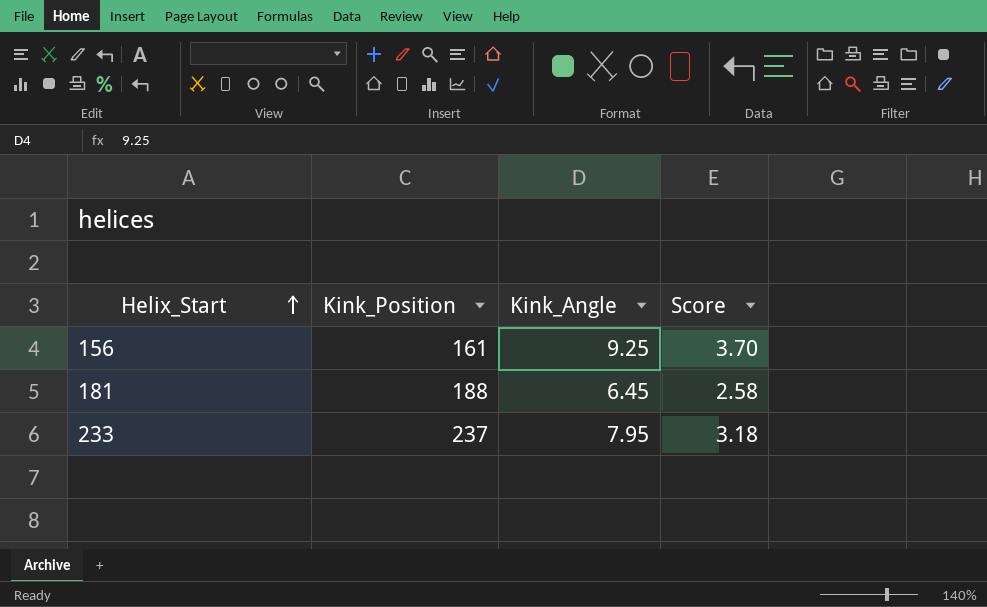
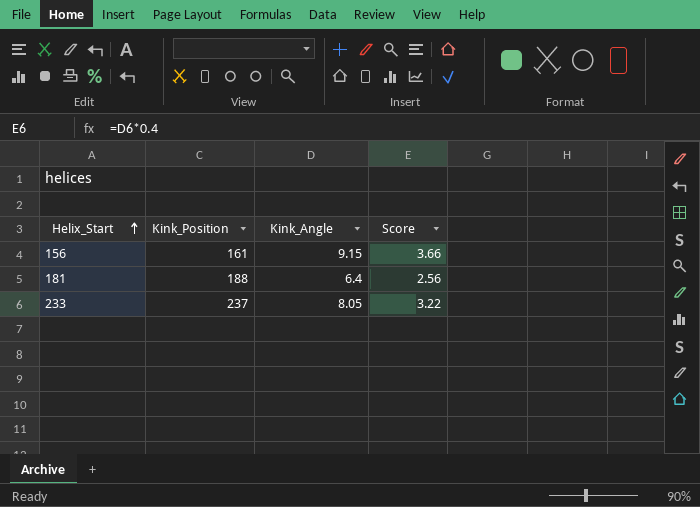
156 | Kink_Angle: 9.25 -> 9.15
156 | Score: 3.70 -> 3.66
181 | Kink_Angle: 6.45 -> 6.4
181 | Score: 2.58 -> 2.56
233 | Kink_Angle: 7.95 -> 8.05
233 | Score: 3.18 -> 3.22

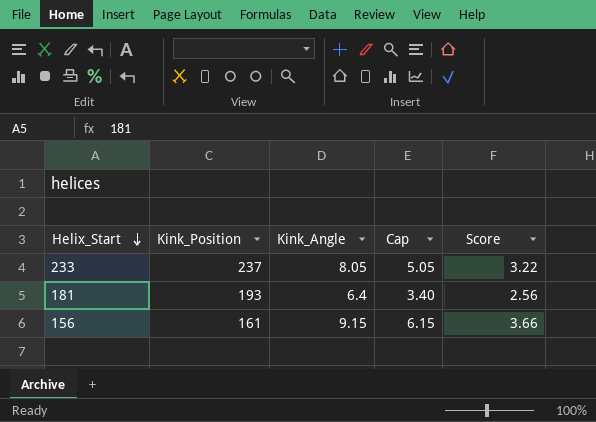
row order: Helix_Start ascending -> Helix_Start descending
column Cap | formula: none -> [Kink_Angle] - 3
181 | Kink_Position: 188 -> 193

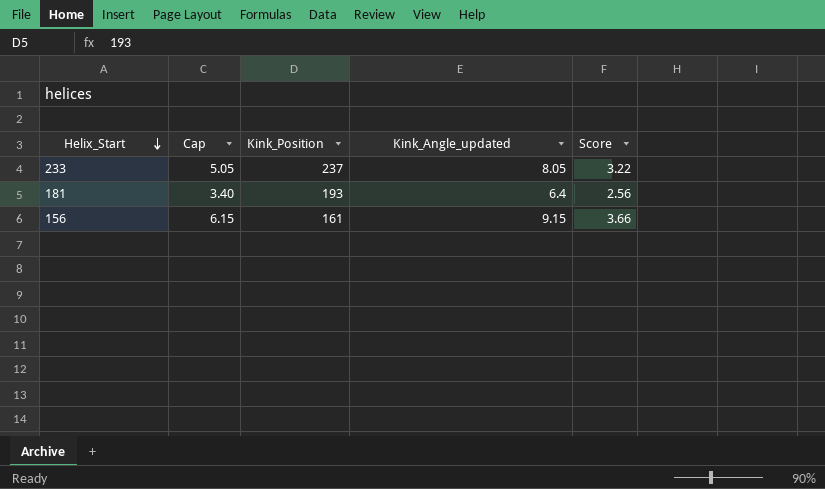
column Cap | position: 4 -> 2
column name: Kink_Angle -> Kink_Angle_updated

